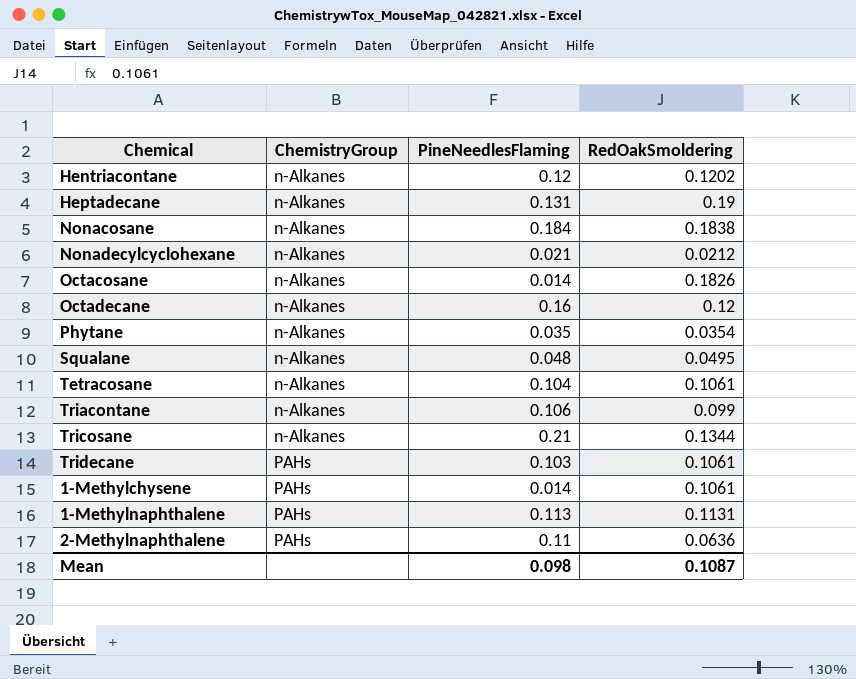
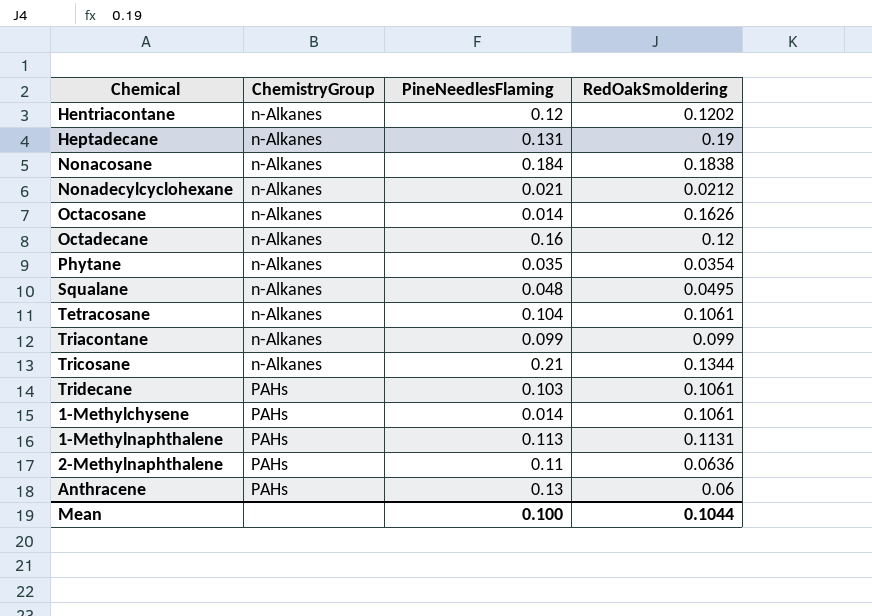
Octacosane | RedOakSmoldering: 0.1826 -> 0.1626
Triacontane | PineNeedlesFlaming: 0.106 -> 0.099
row Anthracene: none -> PAHs | 0.13 | 0.06
Mean | PineNeedlesFlaming: 0.098 -> 0.100
Mean | RedOakSmoldering: 0.1087 -> 0.1044

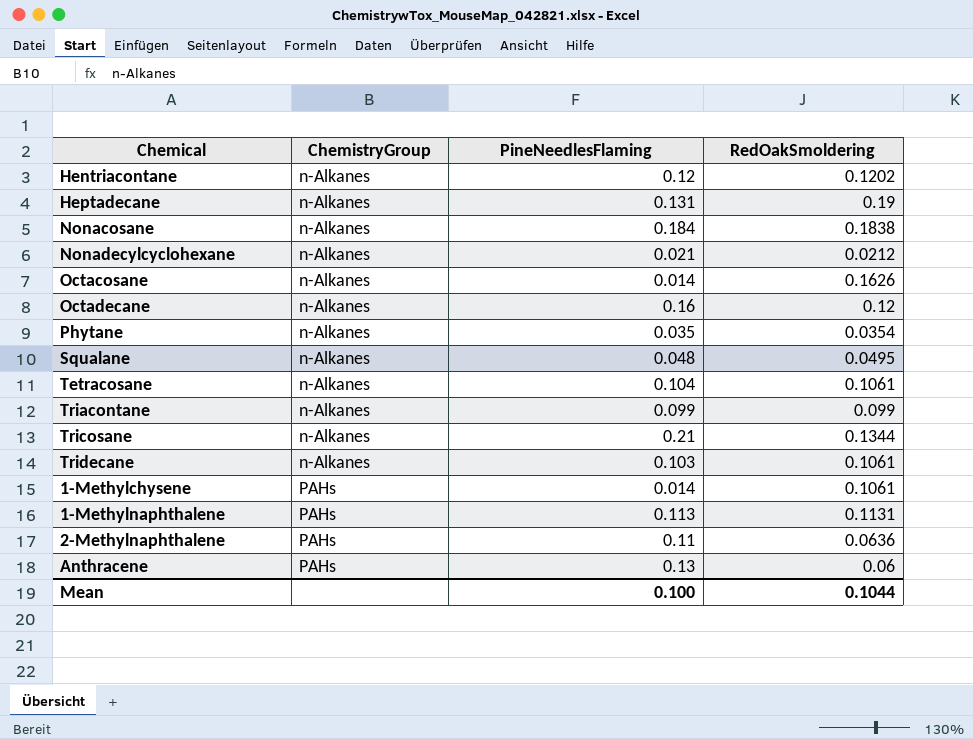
Tridecane | ChemistryGroup: PAHs -> n-Alkanes

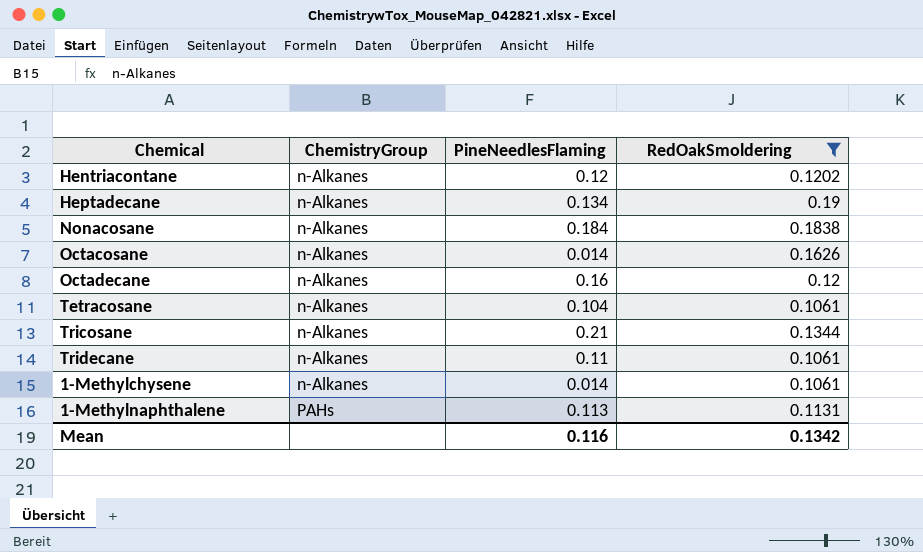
filter: none -> RedOakSmoldering >= 0.1061
Heptadecane | PineNeedlesFlaming: 0.131 -> 0.134
Tridecane | PineNeedlesFlaming: 0.103 -> 0.11
1-Methylchysene | ChemistryGroup: PAHs -> n-Alkanes
Mean | PineNeedlesFlaming: 0.100 -> 0.116
Mean | RedOakSmoldering: 0.1044 -> 0.1342

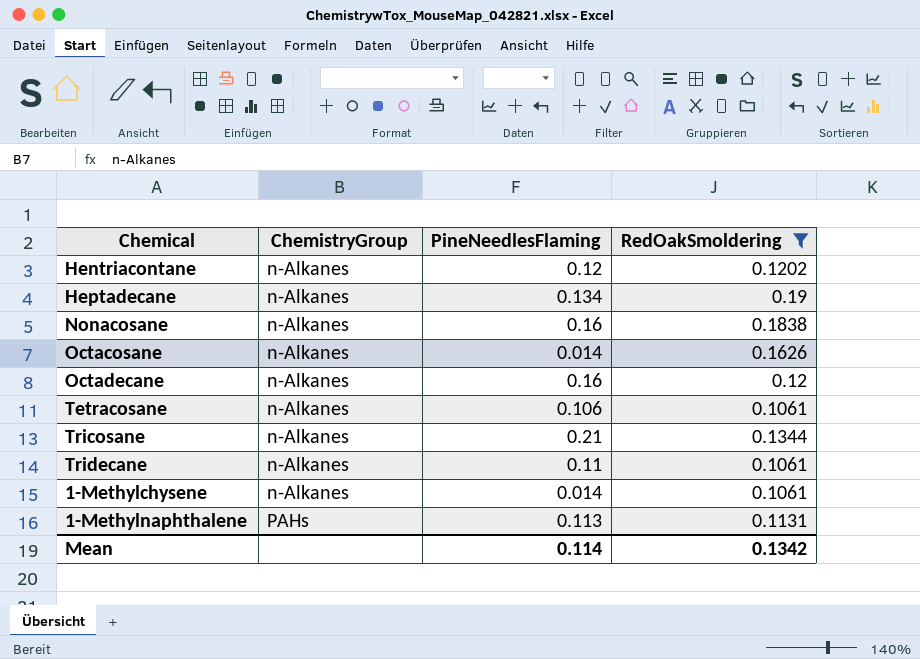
Nonacosane | PineNeedlesFlaming: 0.184 -> 0.16
Tetracosane | PineNeedlesFlaming: 0.104 -> 0.106
Mean | PineNeedlesFlaming: 0.116 -> 0.114

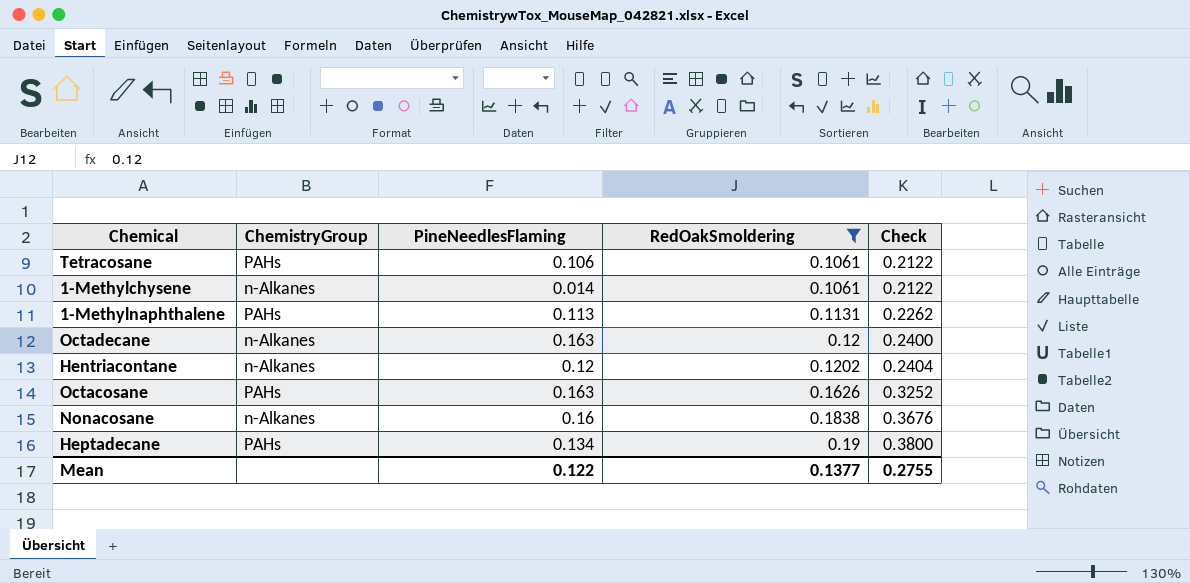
row order: ChemistryGroup ascending -> RedOakSmoldering ascending
column Check | formula: none -> [RedOakSmoldering] * 2
row Tricosane: n-Alkanes | 0.21 | 0.1344 -> none
row Tridecane: n-Alkanes | 0.11 | 0.1061 -> none
Tetracosane | ChemistryGroup: n-Alkanes -> PAHs
Octadecane | PineNeedlesFlaming: 0.16 -> 0.163
Octacosane | ChemistryGroup: n-Alkanes -> PAHs
Octacosane | PineNeedlesFlaming: 0.014 -> 0.163
Heptadecane | ChemistryGroup: n-Alkanes -> PAHs
Mean | PineNeedlesFlaming: 0.114 -> 0.122
Mean | RedOakSmoldering: 0.1342 -> 0.1377

